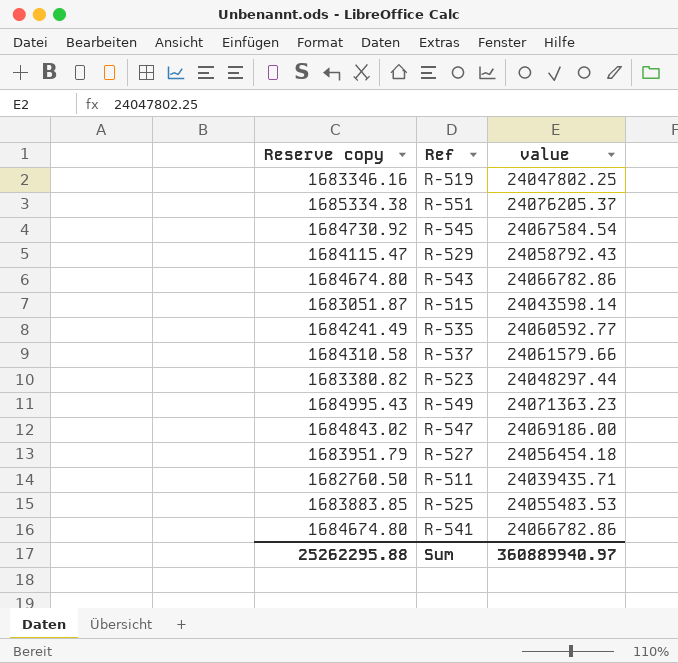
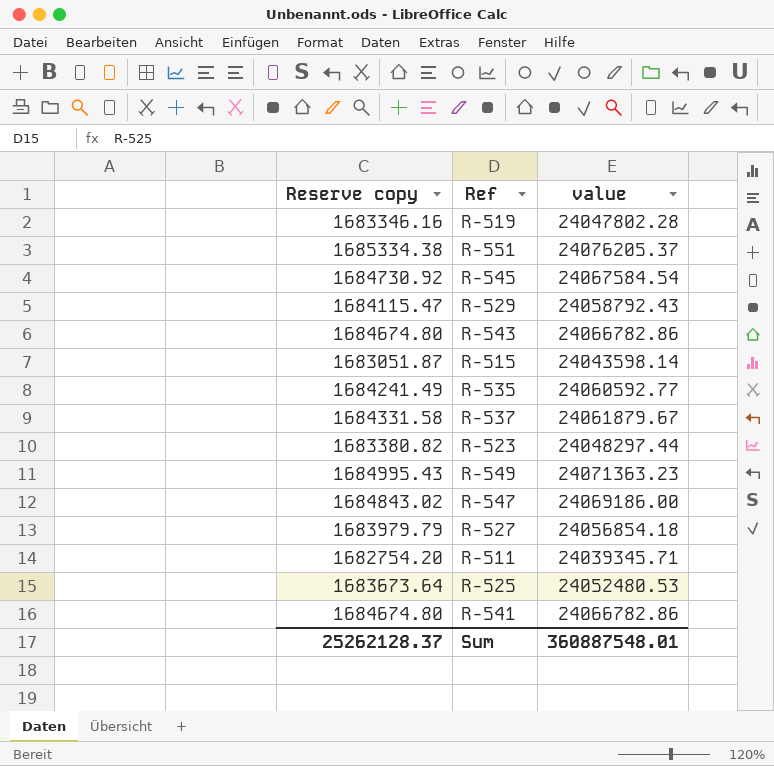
R-519 | value: 24047802.25 -> 24047802.28
R-537 | Reserve copy: 1684310.58 -> 1684331.58
R-537 | value: 24061579.66 -> 24061879.67
R-527 | Reserve copy: 1683951.79 -> 1683979.79
R-527 | value: 24056454.18 -> 24056854.18
R-511 | Reserve copy: 1682760.50 -> 1682754.20
R-511 | value: 24039435.71 -> 24039345.71
R-525 | Reserve copy: 1683883.85 -> 1683673.64
R-525 | value: 24055483.53 -> 24052480.53
Sum | Reserve copy: 25262295.88 -> 25262128.37
Sum | value: 360889940.97 -> 360887548.01

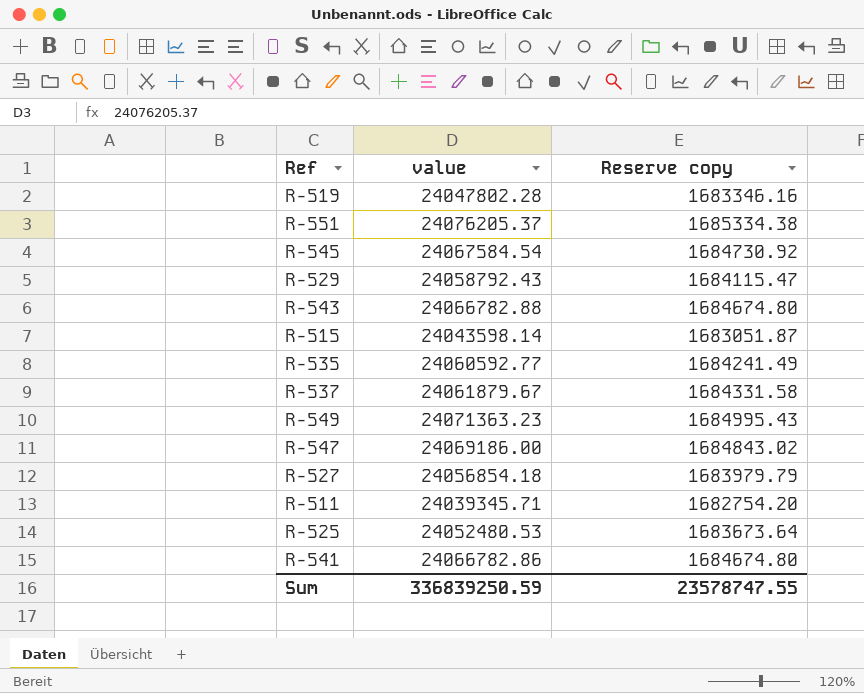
column Reserve copy | position: 1 -> 3
row R-523: 1683380.82 | 24048297.44 -> none
R-543 | value: 24066782.86 -> 24066782.88
Sum | value: 360887548.01 -> 336839250.59
Sum | Reserve copy: 25262128.37 -> 23578747.55

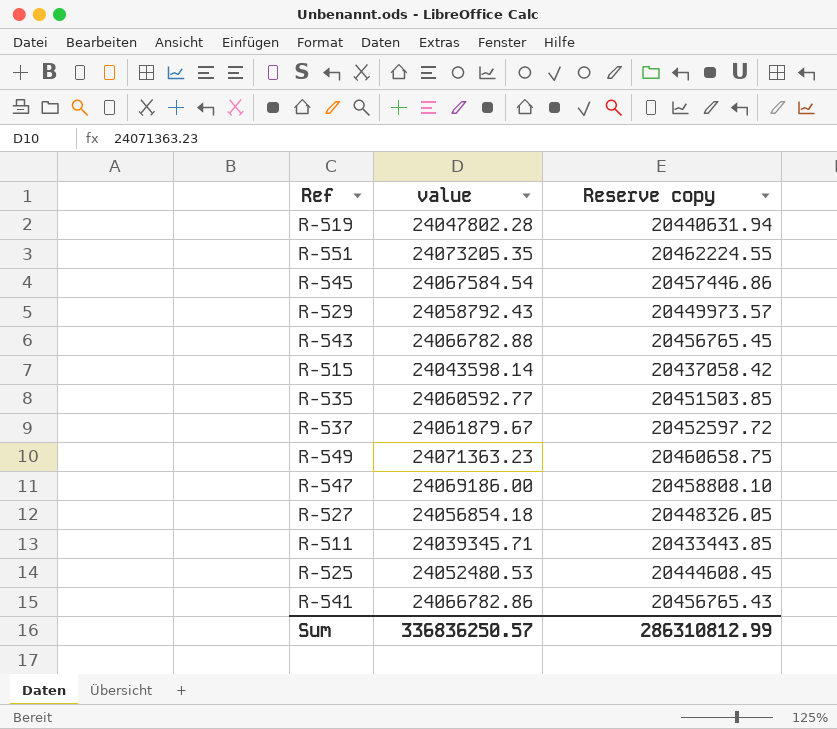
column Reserve copy | formula: [value] * 0.07 -> [value] * 0.85
R-551 | value: 24076205.37 -> 24073205.35
Sum | value: 336839250.59 -> 336836250.57
Sum | Reserve copy: 23578747.55 -> 286310812.99

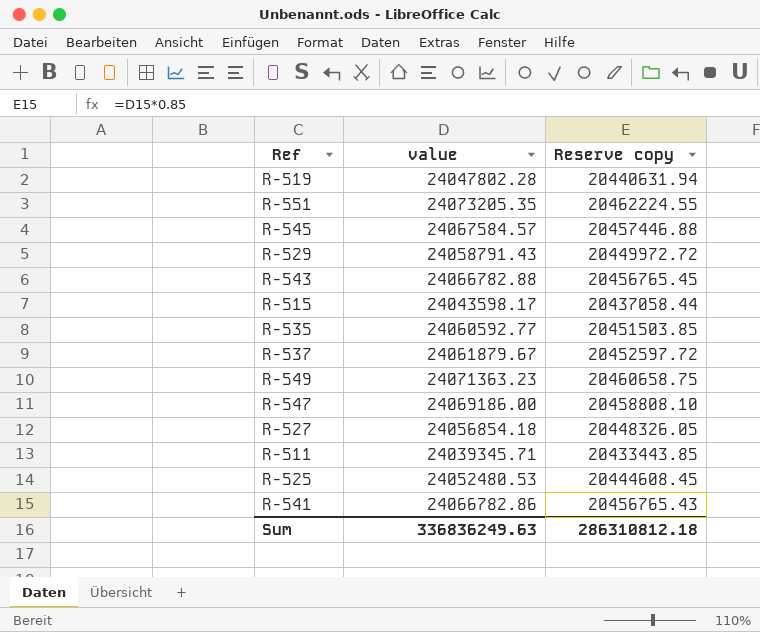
R-545 | value: 24067584.54 -> 24067584.57
R-545 | Reserve copy: 20457446.86 -> 20457446.88
R-529 | value: 24058792.43 -> 24058791.43
R-529 | Reserve copy: 20449973.57 -> 20449972.72
R-515 | value: 24043598.14 -> 24043598.17
R-515 | Reserve copy: 20437058.42 -> 20437058.44
Sum | value: 336836250.57 -> 336836249.63
Sum | Reserve copy: 286310812.99 -> 286310812.18

